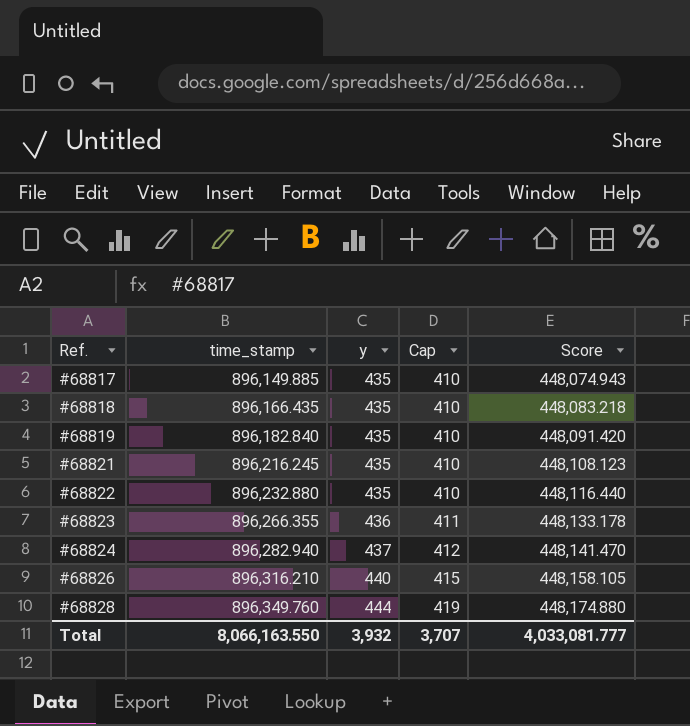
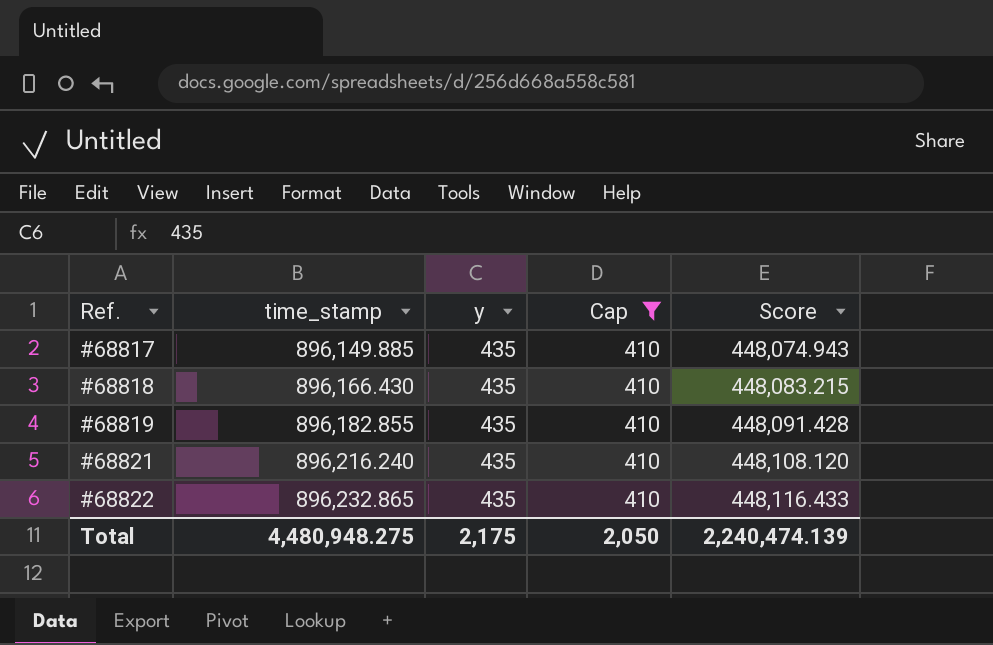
filter: none -> Cap = 410
#68818 | time_stamp: 896,166.435 -> 896,166.430
#68818 | Score: 448,083.218 -> 448,083.215
#68819 | time_stamp: 896,182.840 -> 896,182.855
#68819 | Score: 448,091.420 -> 448,091.428
#68821 | time_stamp: 896,216.245 -> 896,216.240
#68821 | Score: 448,108.123 -> 448,108.120
#68822 | time_stamp: 896,232.880 -> 896,232.865
#68822 | Score: 448,116.440 -> 448,116.433
Total | time_stamp: 8,066,163.550 -> 4,480,948.275
Total | y: 3,932 -> 2,175
Total | Cap: 3,707 -> 2,050
Total | Score: 4,033,081.777 -> 2,240,474.139

